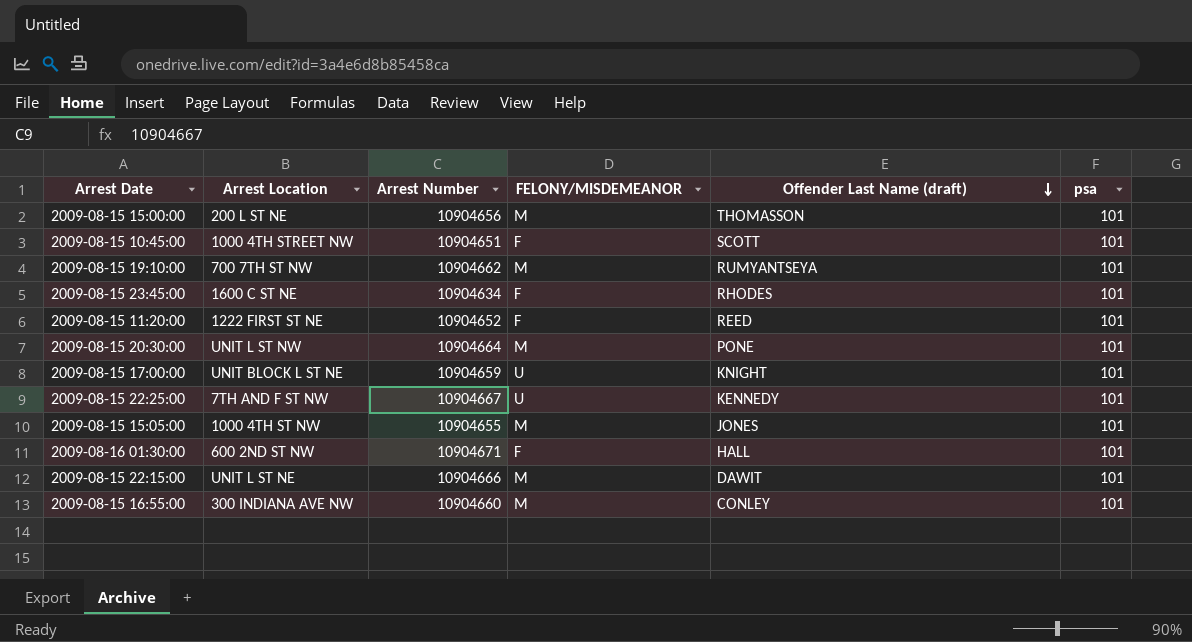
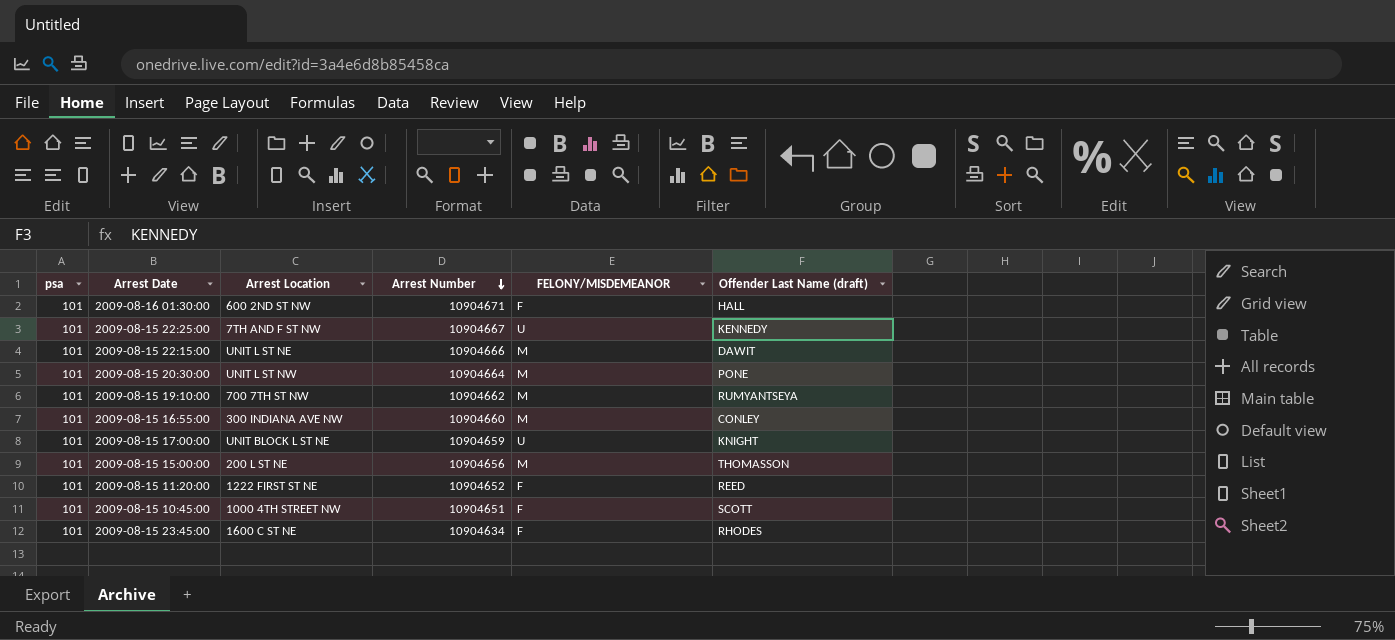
row order: Offender Last Name (draft) descending -> Arrest Number descending
column psa | position: 6 -> 1
row 2009-08-15 15:05:00: 1000 4TH ST NW | 10904655 | M | JONES | 101 -> none

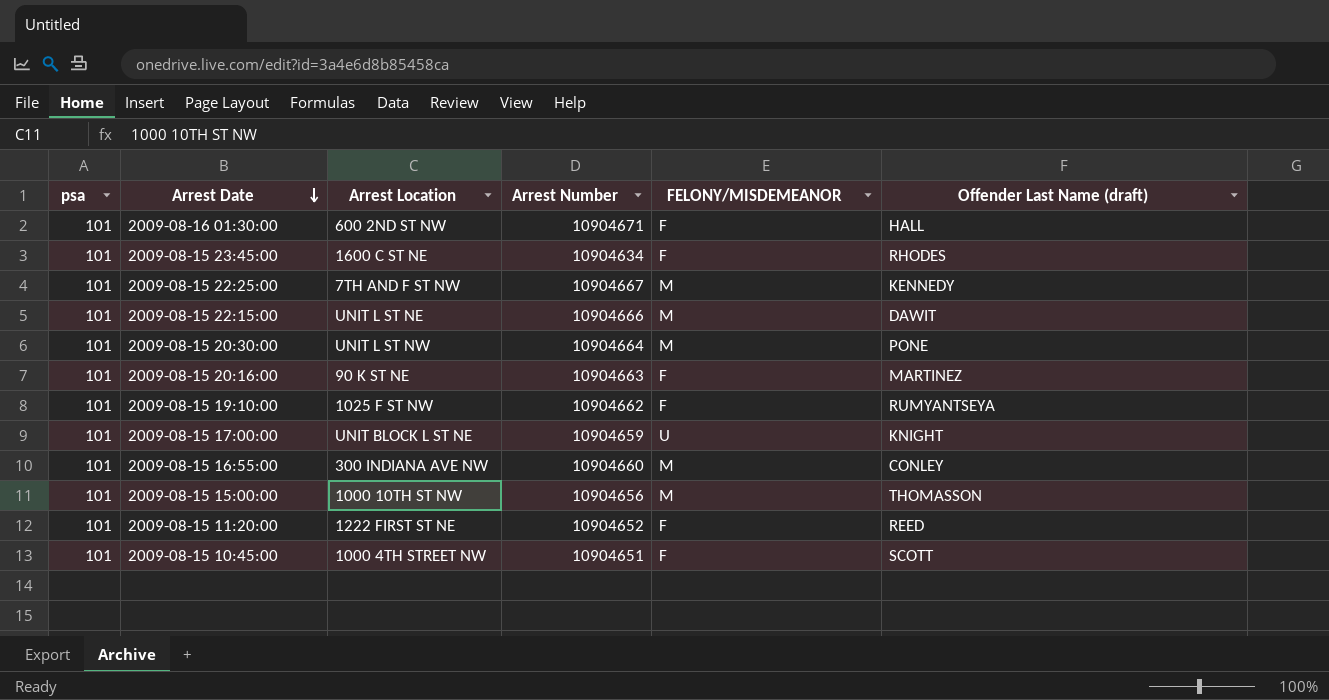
row order: Arrest Number descending -> Arrest Date descending
2009-08-15 22:25:00 | FELONY/MISDEMEANOR: U -> M
row 2009-08-15 20:16:00: none -> 101 | 90 K ST NE | 10904663 | F | MARTINEZ
2009-08-15 19:10:00 | Arrest Location: 700 7TH ST NW -> 1025 F ST NW
2009-08-15 19:10:00 | FELONY/MISDEMEANOR: M -> F
2009-08-15 15:00:00 | Arrest Location: 200 L ST NE -> 1000 10TH ST NW

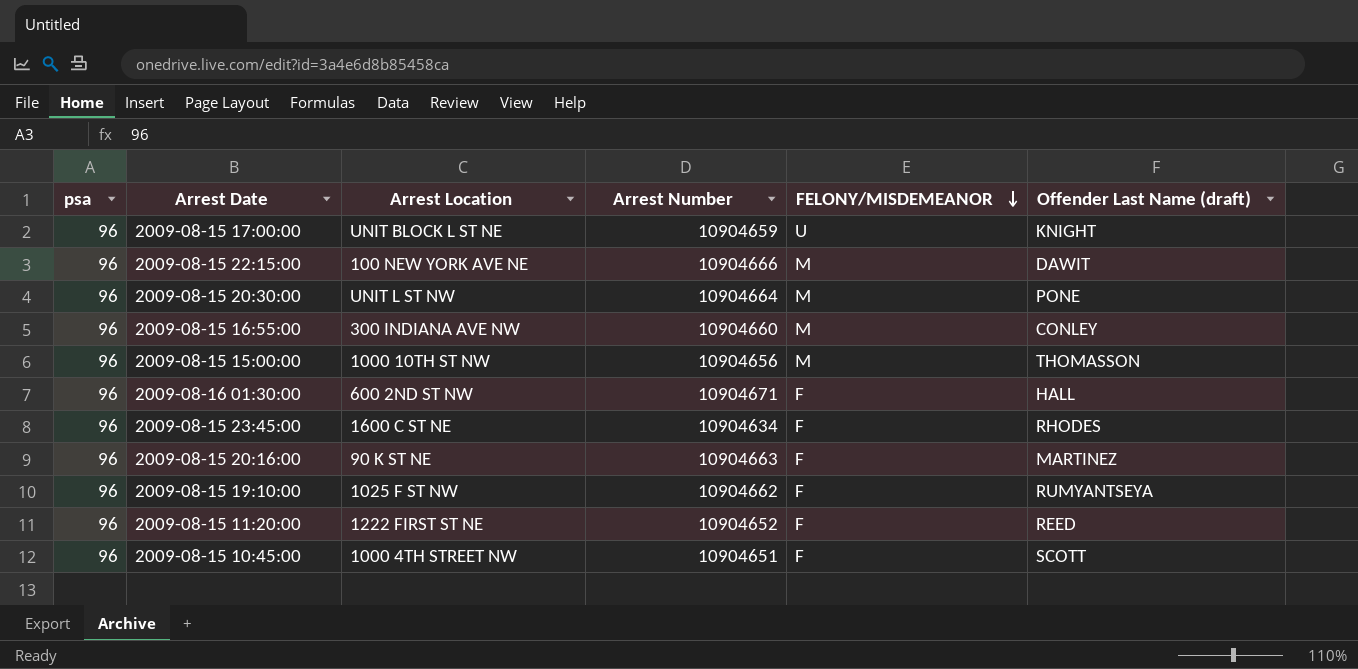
row order: Arrest Date descending -> FELONY/MISDEMEANOR descending
row 2009-08-15 22:25:00: 101 | 7TH AND F ST NW | 10904667 | M | KENNEDY -> none
2009-08-15 17:00:00 | psa: 101 -> 96
2009-08-15 22:15:00 | psa: 101 -> 96
2009-08-15 22:15:00 | Arrest Location: UNIT L ST NE -> 100 NEW YORK AVE NE
2009-08-15 20:30:00 | psa: 101 -> 96
2009-08-15 16:55:00 | psa: 101 -> 96
2009-08-15 15:00:00 | psa: 101 -> 96
2009-08-16 01:30:00 | psa: 101 -> 96
2009-08-15 23:45:00 | psa: 101 -> 96
2009-08-15 20:16:00 | psa: 101 -> 96
2009-08-15 19:10:00 | psa: 101 -> 96
2009-08-15 11:20:00 | psa: 101 -> 96
2009-08-15 10:45:00 | psa: 101 -> 96

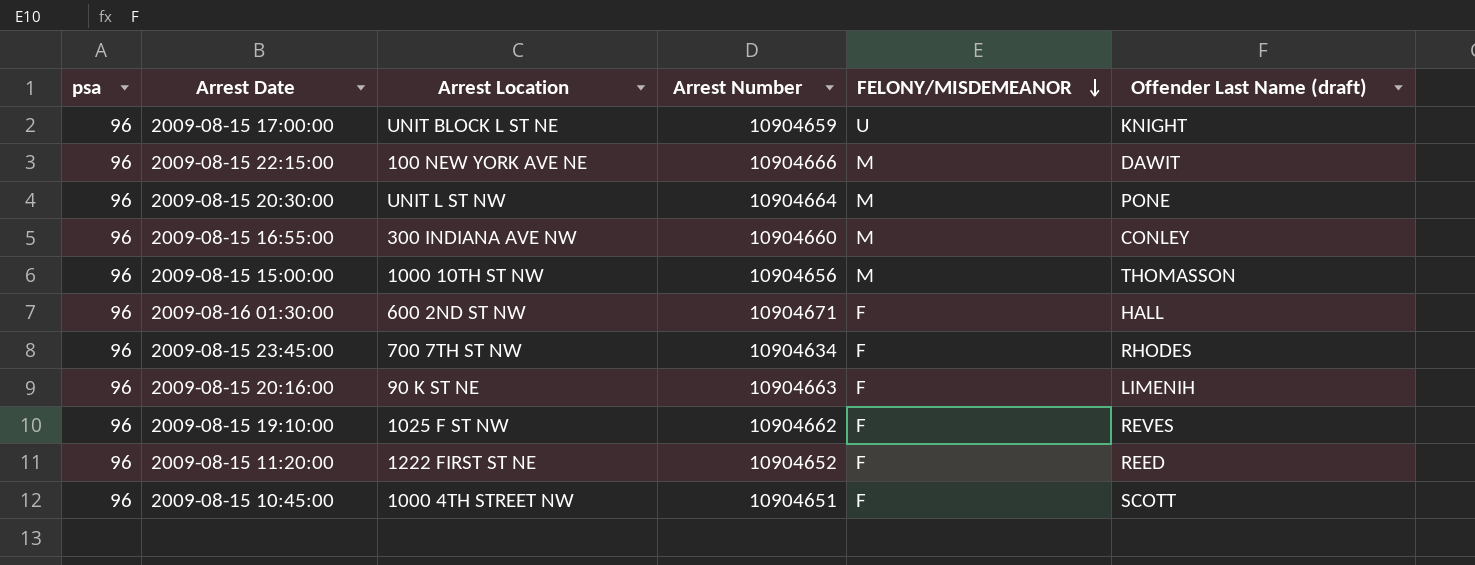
2009-08-15 23:45:00 | Arrest Location: 1600 C ST NE -> 700 7TH ST NW
2009-08-15 20:16:00 | Offender Last Name (draft): MARTINEZ -> LIMENIH
2009-08-15 19:10:00 | Offender Last Name (draft): RUMYANTSEYA -> REVES

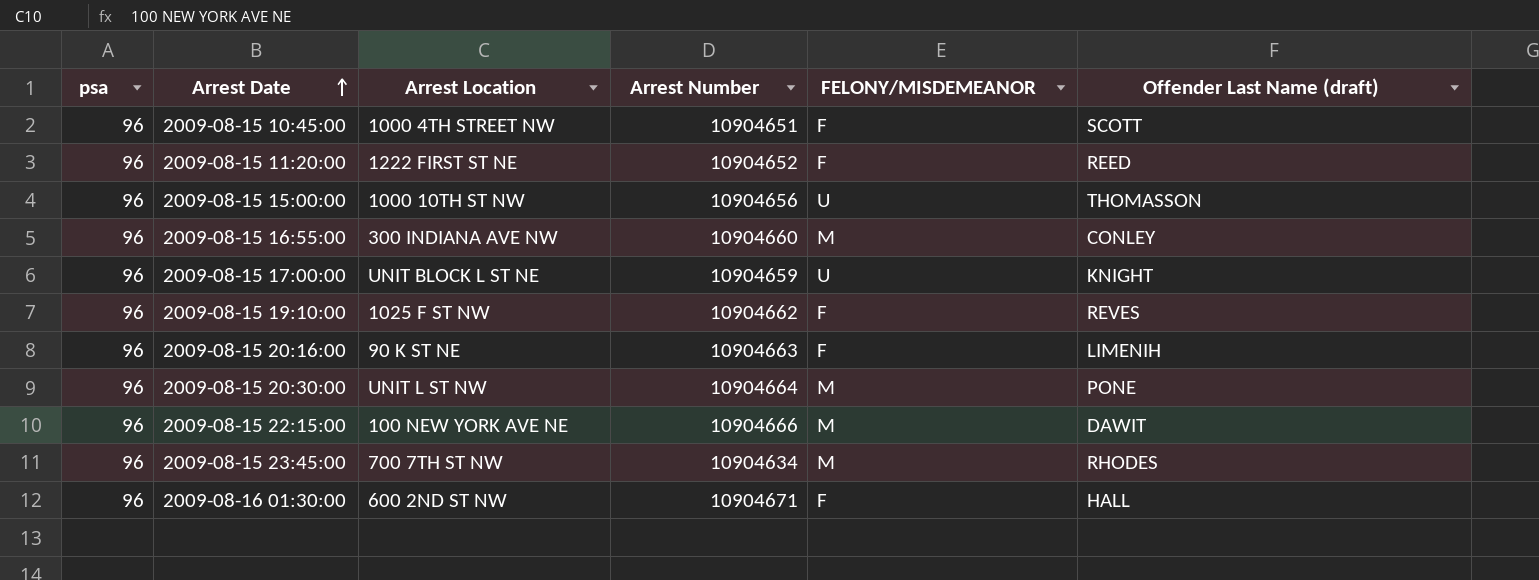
row order: FELONY/MISDEMEANOR descending -> Arrest Date ascending
2009-08-15 15:00:00 | FELONY/MISDEMEANOR: M -> U
2009-08-15 23:45:00 | FELONY/MISDEMEANOR: F -> M

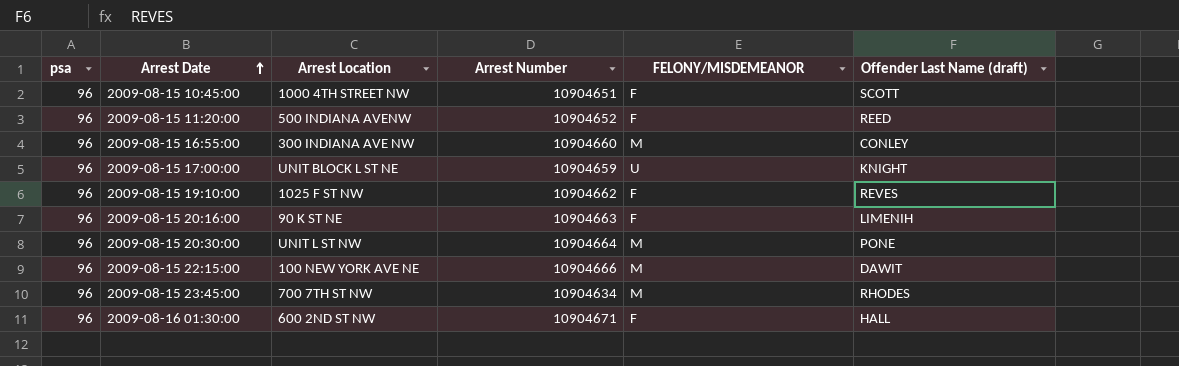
row 2009-08-15 15:00:00: 96 | 1000 10TH ST NW | 10904656 | U | THOMASSON -> none
2009-08-15 11:20:00 | Arrest Location: 1222 FIRST ST NE -> 500 INDIANA AVENW

